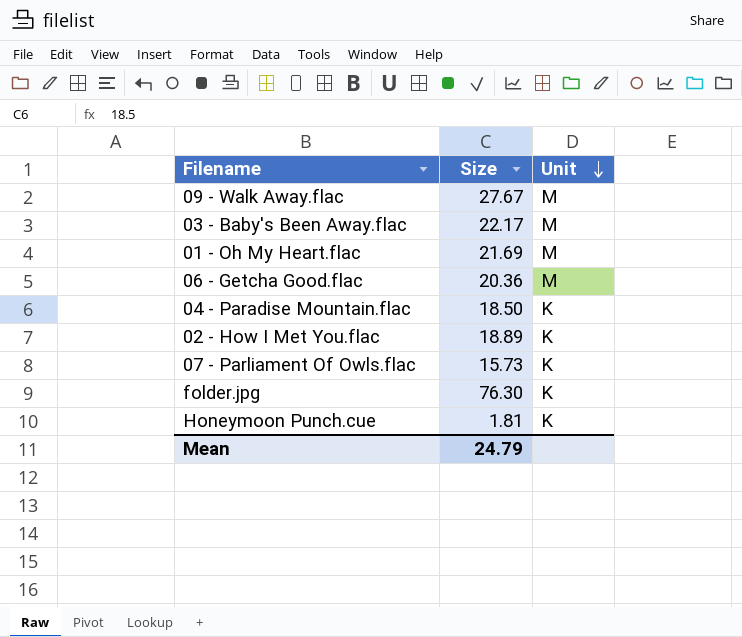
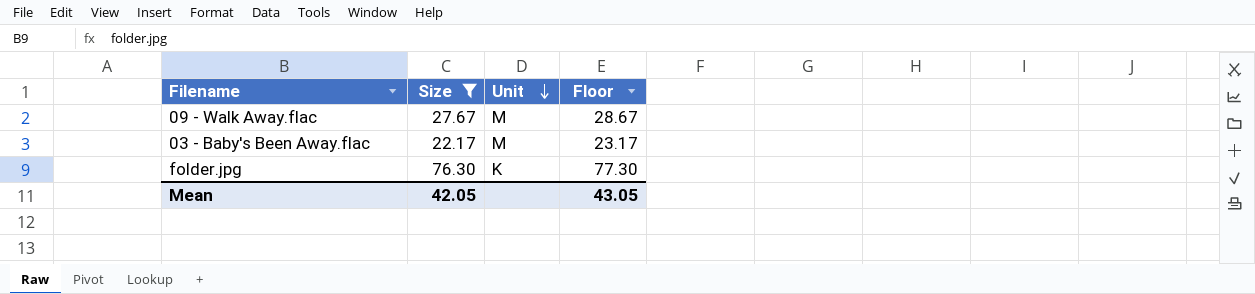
filter: none -> Size >= 22.17
column Floor | formula: none -> [Size] + 1
Mean | Size: 24.79 -> 42.05

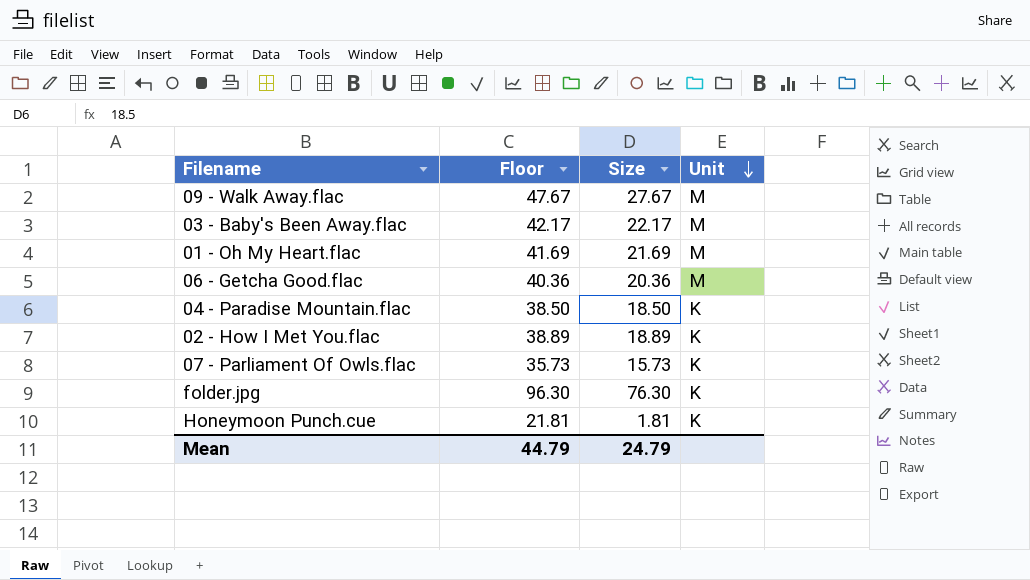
filter: Size >= 22.17 -> none
column Floor | formula: [Size] + 1 -> [Size] + 20
column Floor | position: 4 -> 2
Mean | Floor: 43.05 -> 44.79
Mean | Size: 42.05 -> 24.79

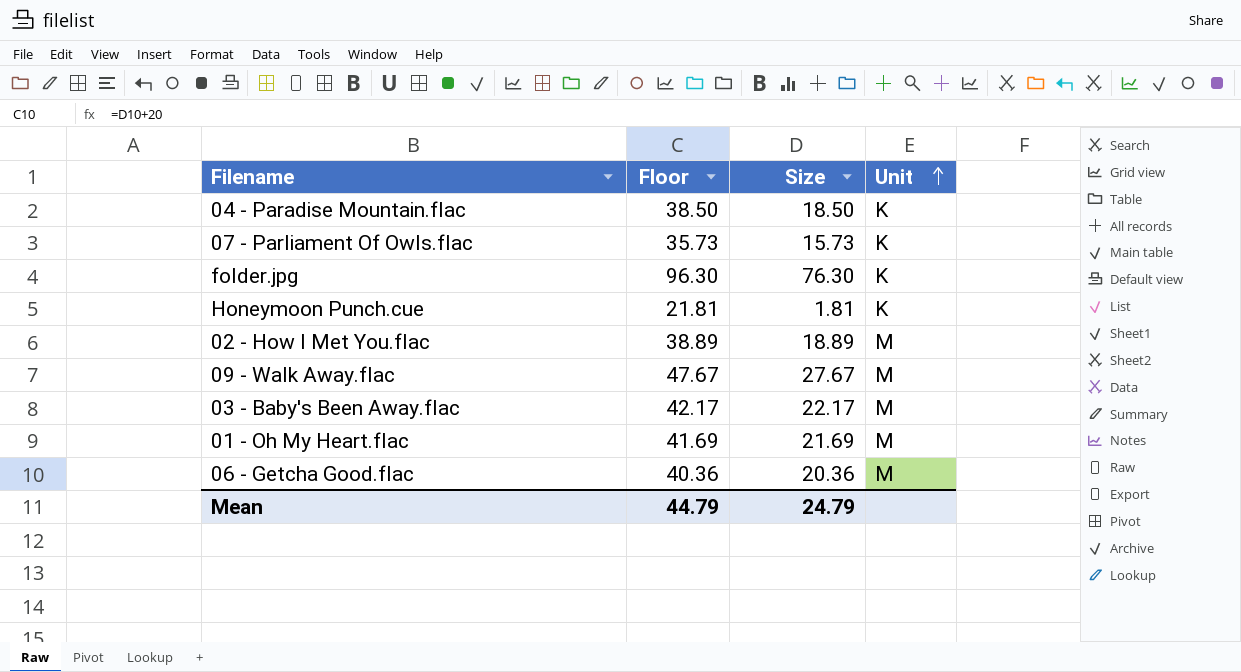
row order: Unit descending -> Unit ascending
02 - How I Met You.flac | Unit: K -> M

